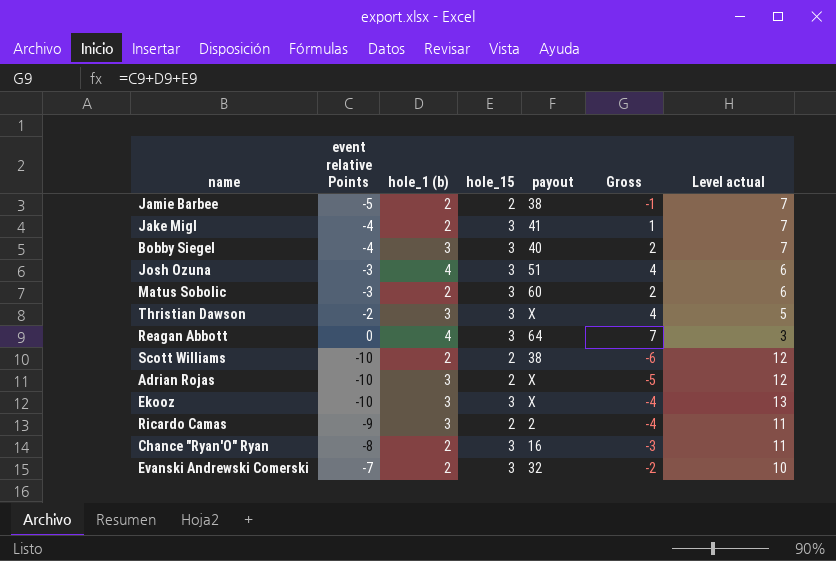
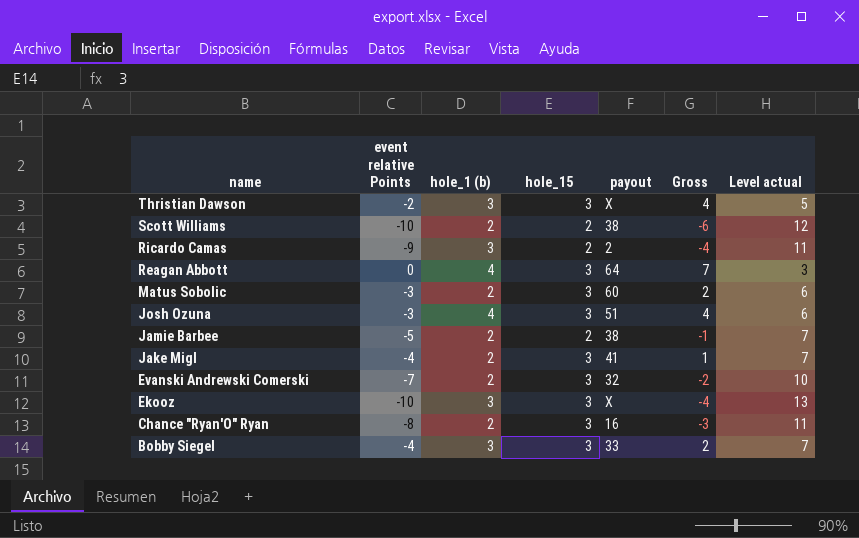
row order: none -> name descending
row Adrian Rojas: -10 | 3 | 2 | X | -5 | 12 -> none
Bobby Siegel | payout: 40 -> 33

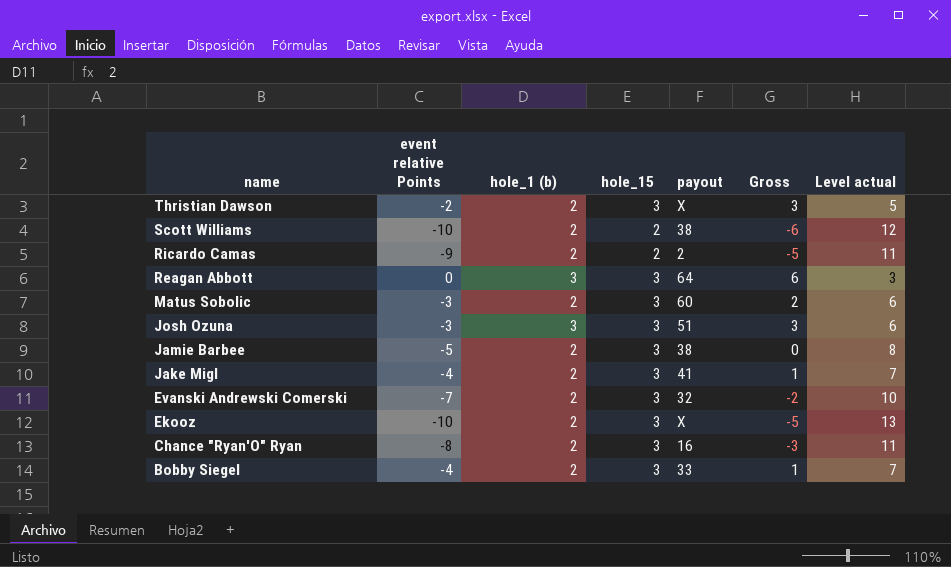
Thristian Dawson | hole_1 (b): 3 -> 2
Thristian Dawson | Gross: 4 -> 3
Ricardo Camas | hole_1 (b): 3 -> 2
Ricardo Camas | Gross: -4 -> -5
Reagan Abbott | hole_1 (b): 4 -> 3
Reagan Abbott | Gross: 7 -> 6
Josh Ozuna | hole_1 (b): 4 -> 3
Josh Ozuna | Gross: 4 -> 3
Jamie Barbee | hole_15: 2 -> 3
Jamie Barbee | Gross: -1 -> 0
Jamie Barbee | Level actual: 7 -> 8
Ekooz | hole_1 (b): 3 -> 2
Ekooz | Gross: -4 -> -5
Bobby Siegel | hole_1 (b): 3 -> 2
Bobby Siegel | Gross: 2 -> 1

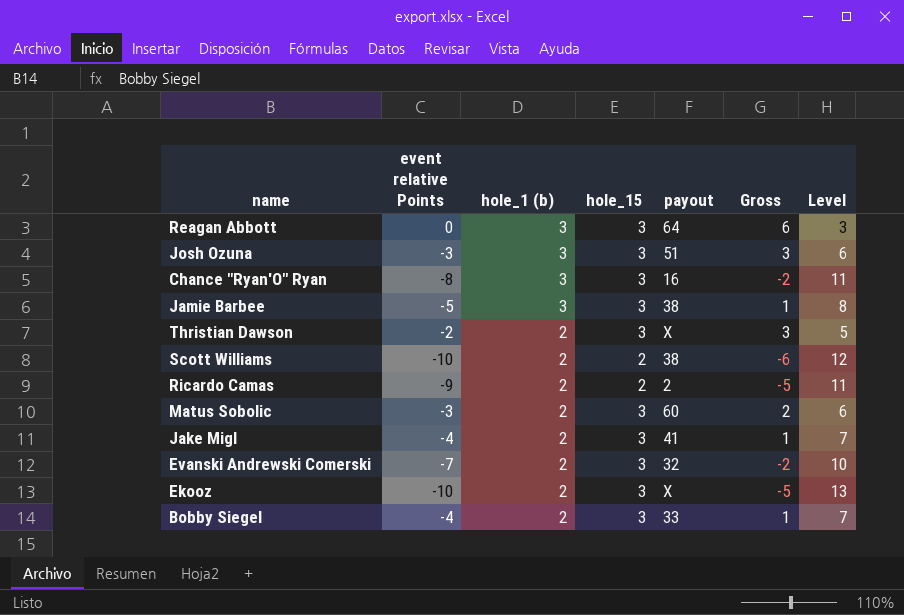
row order: name descending -> hole_1 (b) descending
column name: Level actual -> Level
Chance "Ryan'O" Ryan | hole_1 (b): 2 -> 3
Chance "Ryan'O" Ryan | Gross: -3 -> -2
Jamie Barbee | hole_1 (b): 2 -> 3
Jamie Barbee | Gross: 0 -> 1

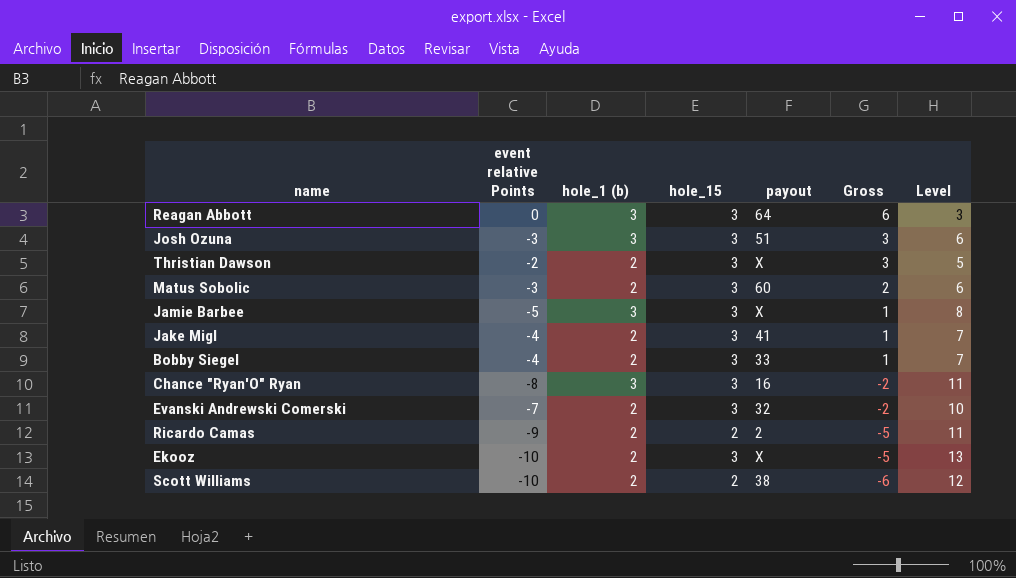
row order: hole_1 (b) descending -> Gross descending
Jamie Barbee | payout: 38 -> X

